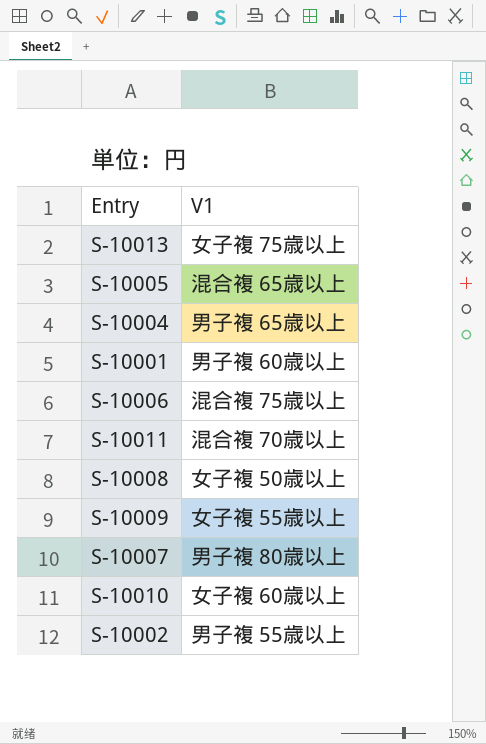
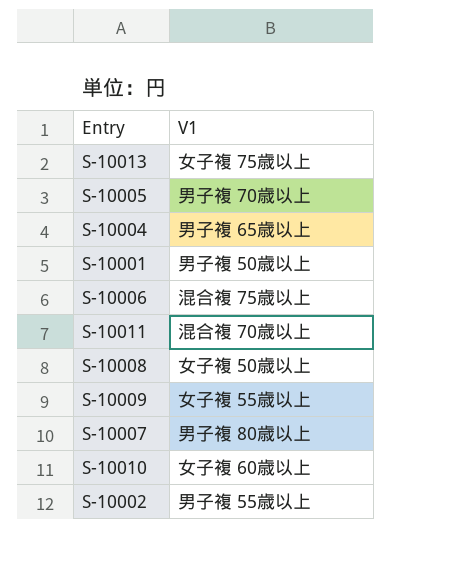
S-10005 | V1: 混合複 65歳以上 -> 男子複 70歳以上
S-10001 | V1: 男子複 60歳以上 -> 男子複 50歳以上

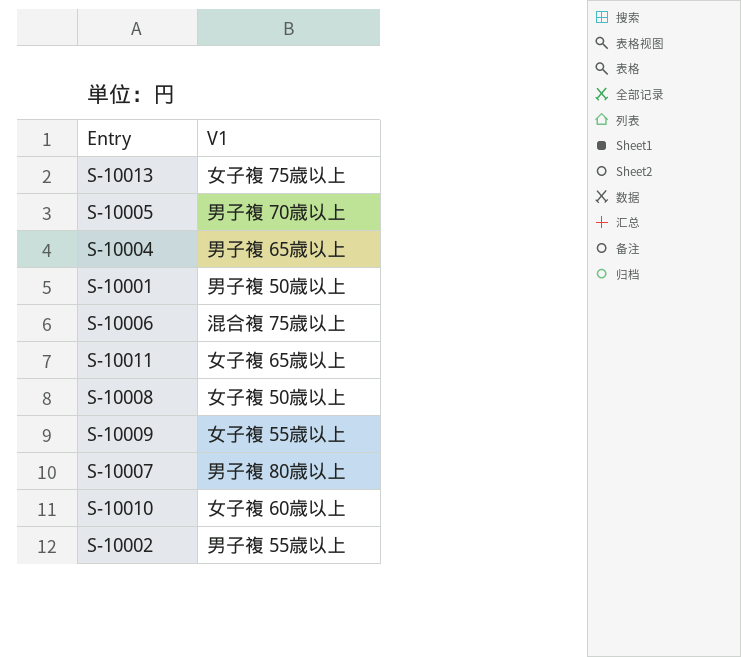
S-10011 | V1: 混合複 70歳以上 -> 女子複 65歳以上

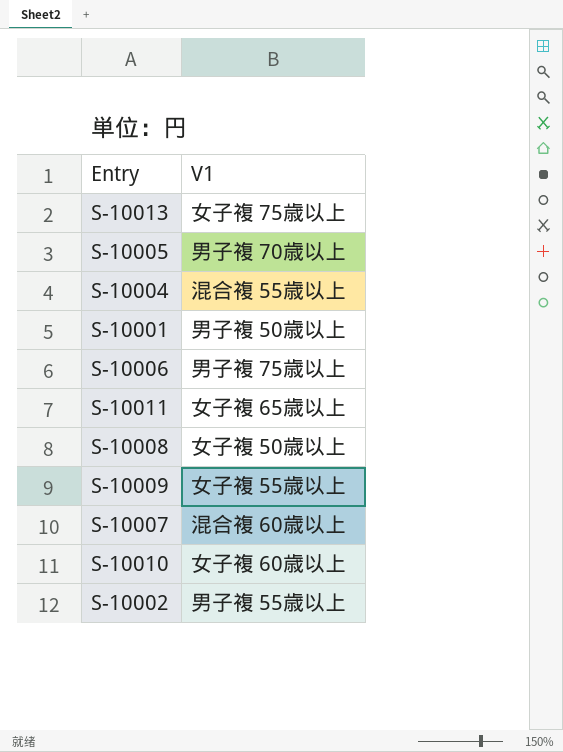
S-10004 | V1: 男子複 65歳以上 -> 混合複 55歳以上
S-10006 | V1: 混合複 75歳以上 -> 男子複 75歳以上
S-10007 | V1: 男子複 80歳以上 -> 混合複 60歳以上

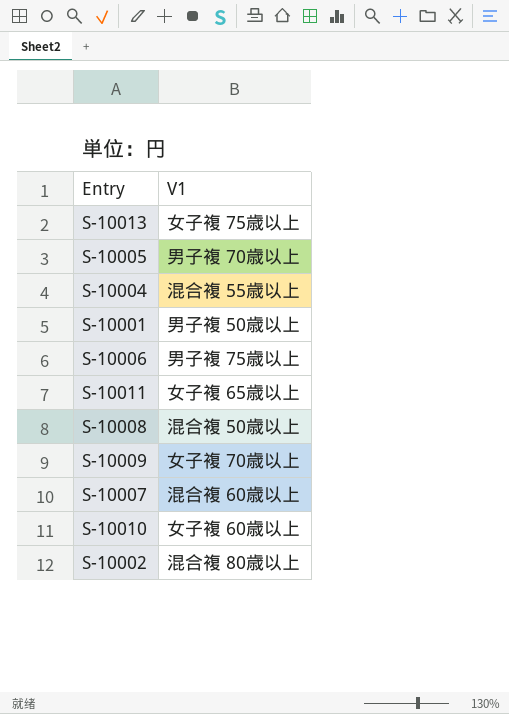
S-10008 | V1: 女子複 50歳以上 -> 混合複 50歳以上
S-10009 | V1: 女子複 55歳以上 -> 女子複 70歳以上
S-10002 | V1: 男子複 55歳以上 -> 混合複 80歳以上

